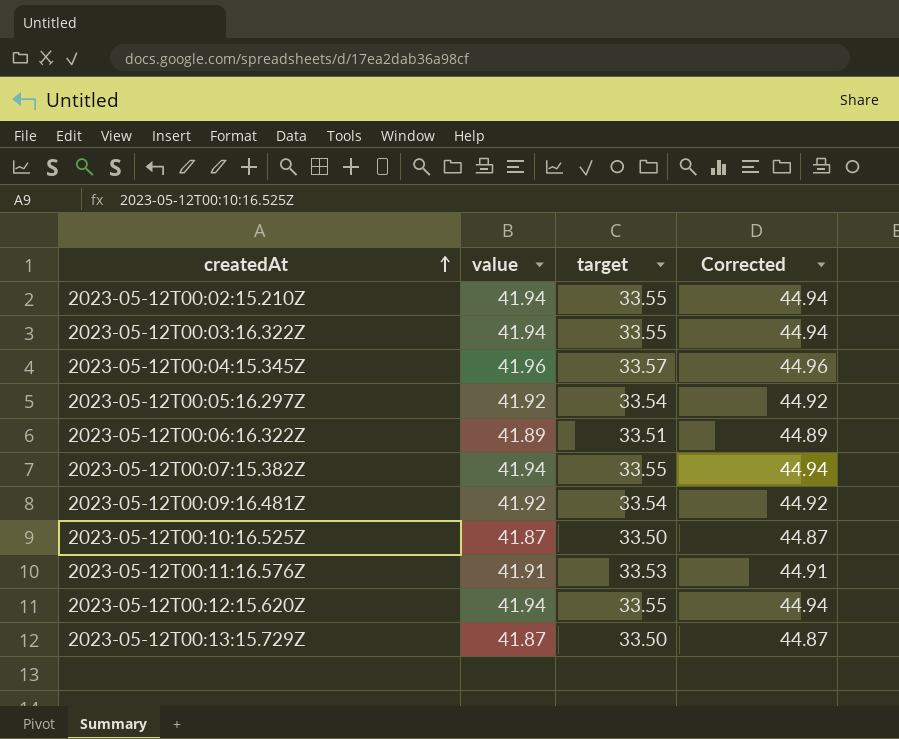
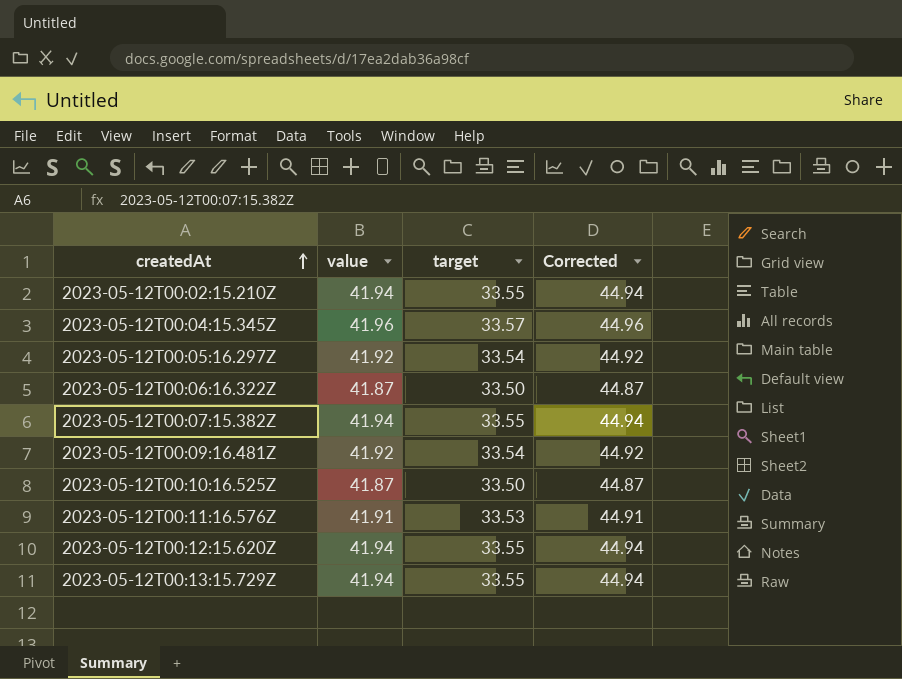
row 2023-05-12T00:03:16.322Z: 41.94 | 33.55 | 44.94 -> none
2023-05-12T00:06:16.322Z | value: 41.89 -> 41.87
2023-05-12T00:06:16.322Z | target: 33.51 -> 33.50
2023-05-12T00:06:16.322Z | Corrected: 44.89 -> 44.87
2023-05-12T00:13:15.729Z | value: 41.87 -> 41.94
2023-05-12T00:13:15.729Z | target: 33.50 -> 33.55
2023-05-12T00:13:15.729Z | Corrected: 44.87 -> 44.94

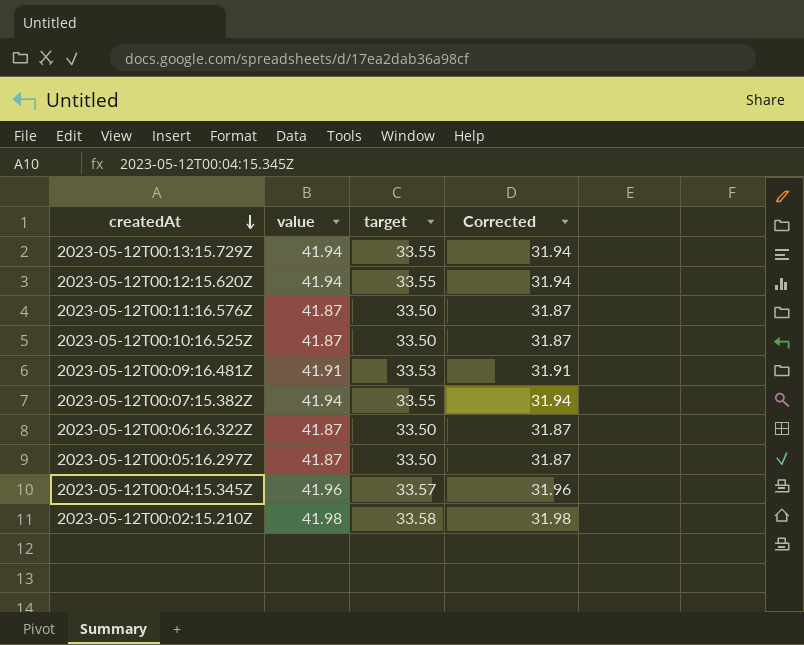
row order: createdAt ascending -> createdAt descending
column Corrected | formula: [value] + 3 -> [value] - 10
2023-05-12T00:11:16.576Z | value: 41.91 -> 41.87
2023-05-12T00:11:16.576Z | target: 33.53 -> 33.50
2023-05-12T00:09:16.481Z | value: 41.92 -> 41.91
2023-05-12T00:09:16.481Z | target: 33.54 -> 33.53
2023-05-12T00:05:16.297Z | value: 41.92 -> 41.87
2023-05-12T00:05:16.297Z | target: 33.54 -> 33.50
2023-05-12T00:02:15.210Z | value: 41.94 -> 41.98
2023-05-12T00:02:15.210Z | target: 33.55 -> 33.58

